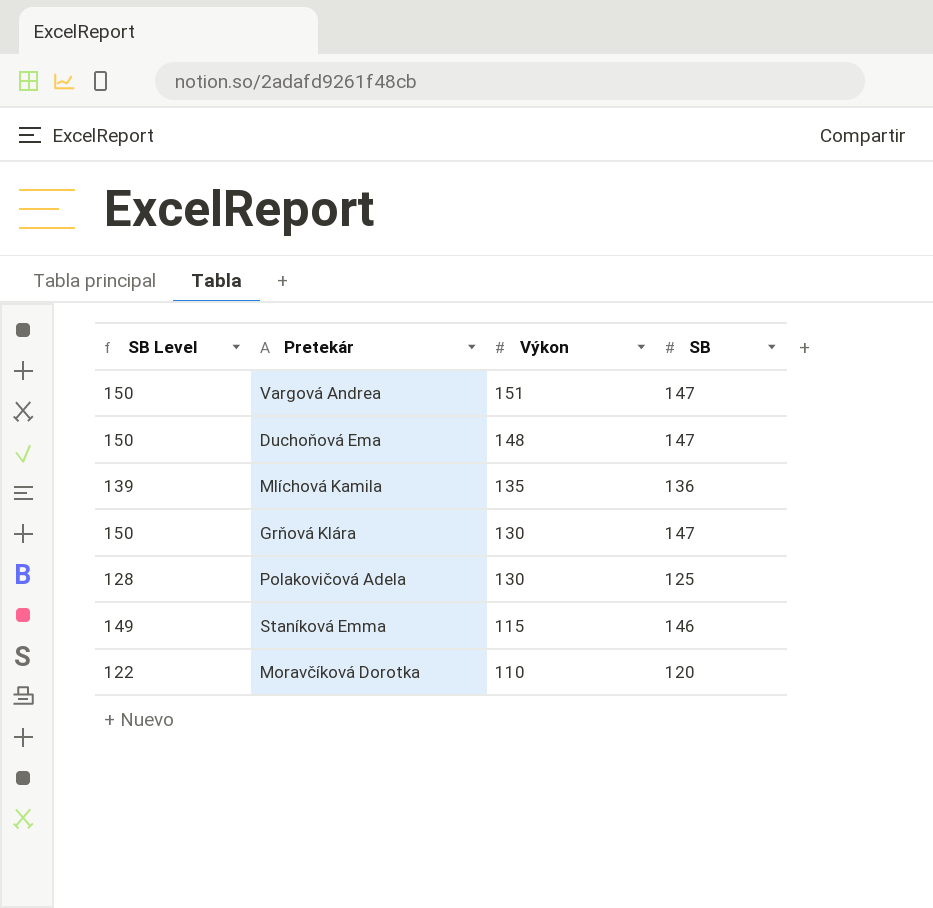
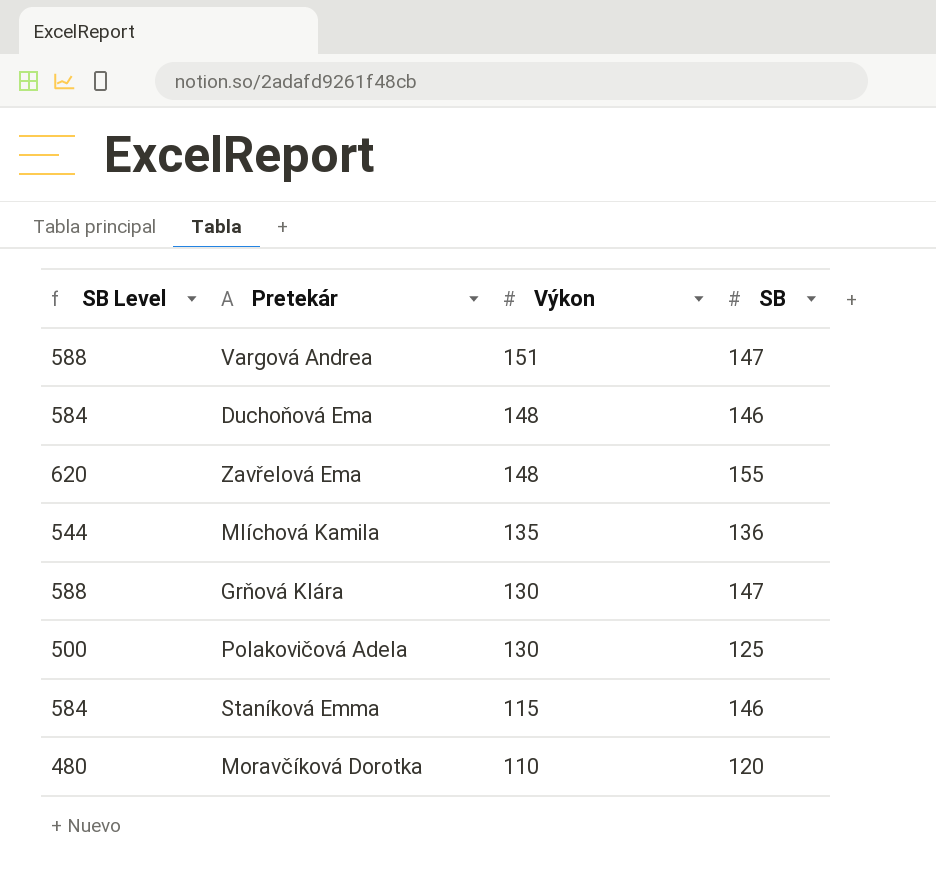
column SB Level | formula: [SB] * 1.02 -> [SB] * 4
Duchoňová Ema | SB: 147 -> 146
row Zavřelová Ema: none -> 620 | 148 | 155

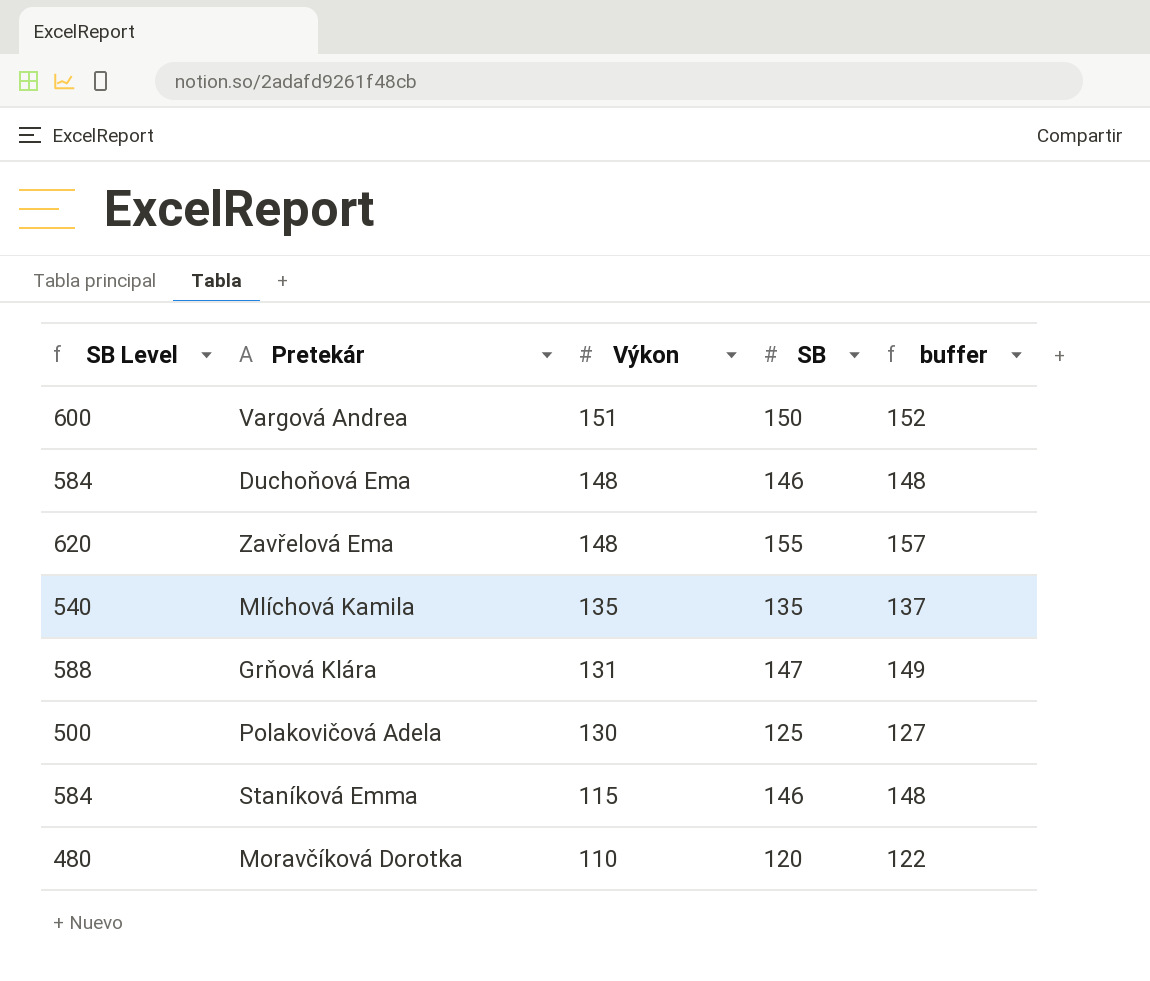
column buffer | formula: none -> [SB] + 2
Vargová Andrea | SB Level: 588 -> 600
Vargová Andrea | SB: 147 -> 150
Mlíchová Kamila | SB Level: 544 -> 540
Mlíchová Kamila | SB: 136 -> 135
Grňová Klára | Výkon: 130 -> 131

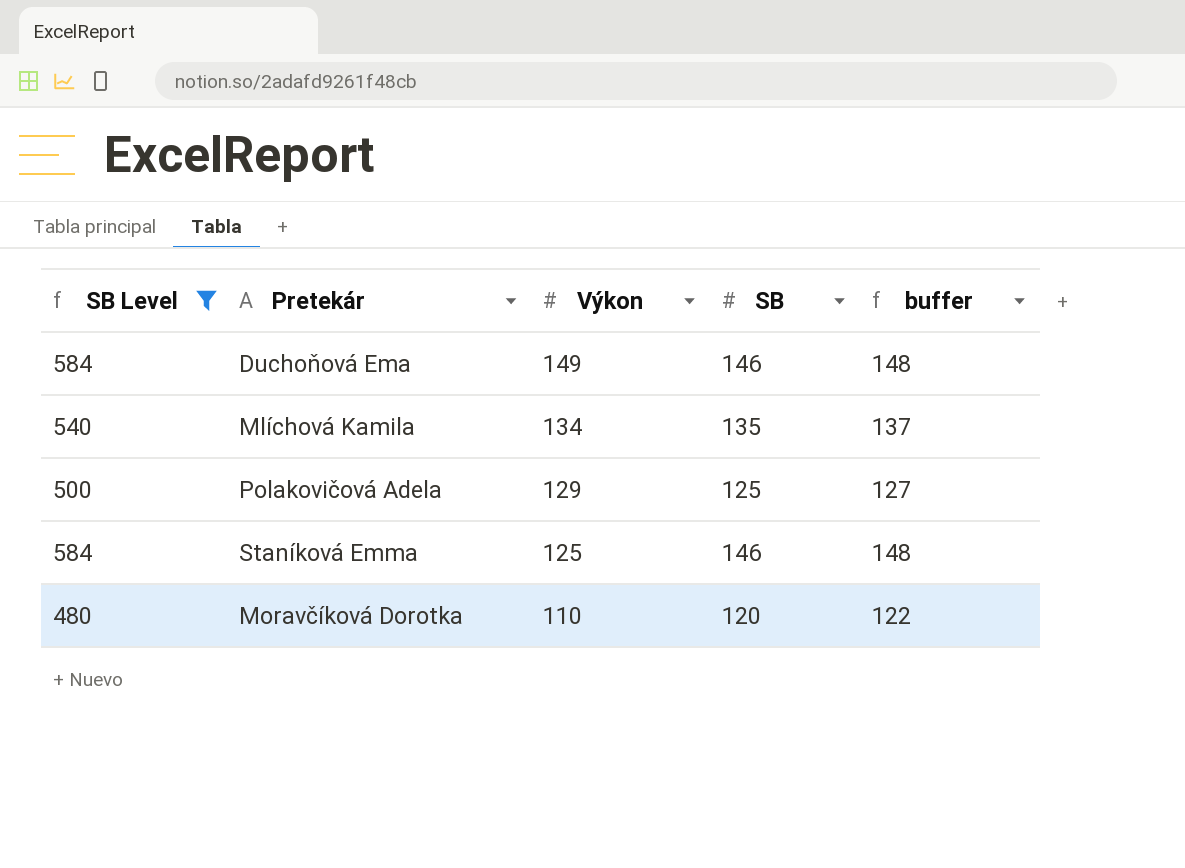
filter: none -> SB Level <= 584
Duchoňová Ema | Výkon: 148 -> 149
Mlíchová Kamila | Výkon: 135 -> 134
Polakovičová Adela | Výkon: 130 -> 129
Staníková Emma | Výkon: 115 -> 125

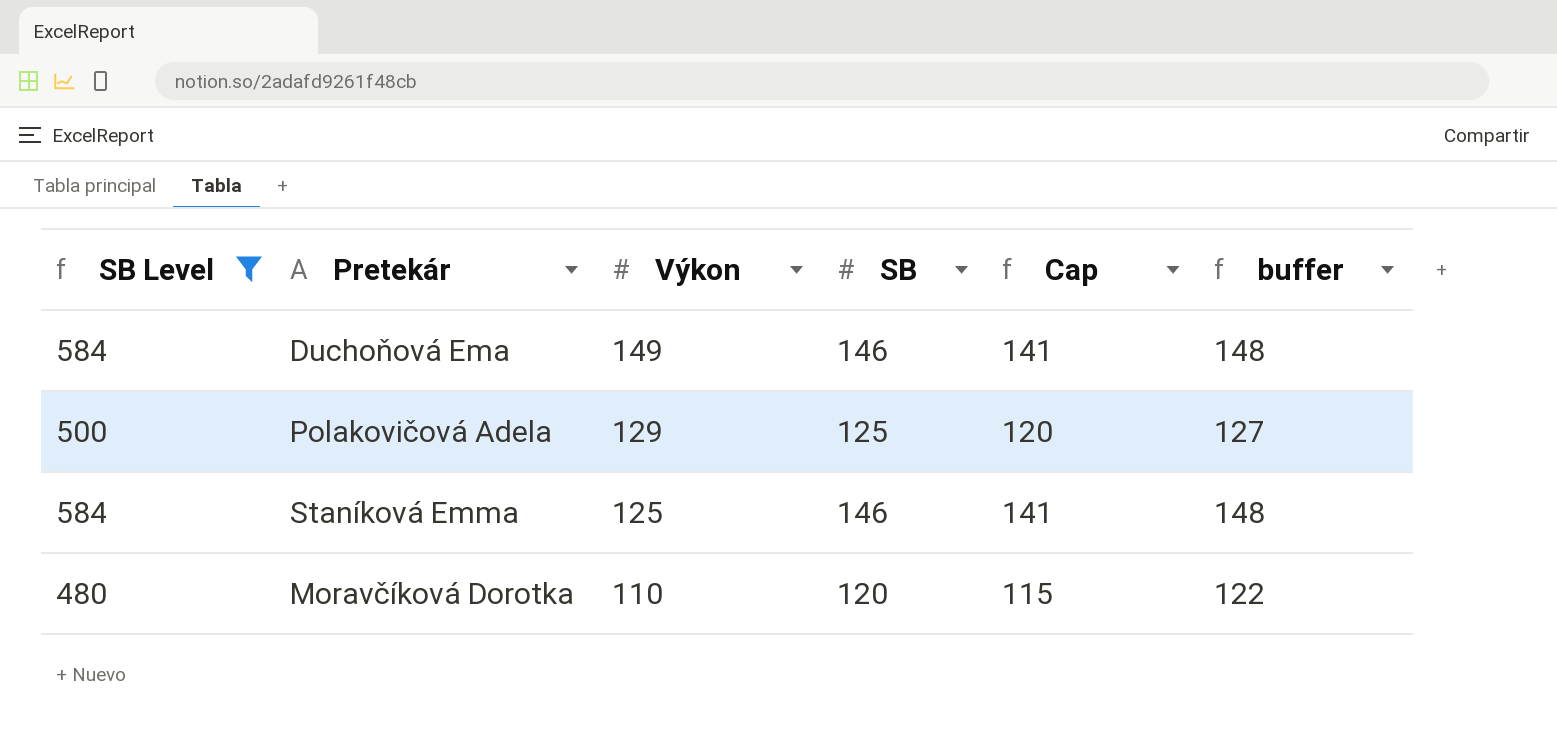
column Cap | formula: none -> [SB] - 5
row Mlíchová Kamila: 540 | 134 | 135 | 137 -> none

